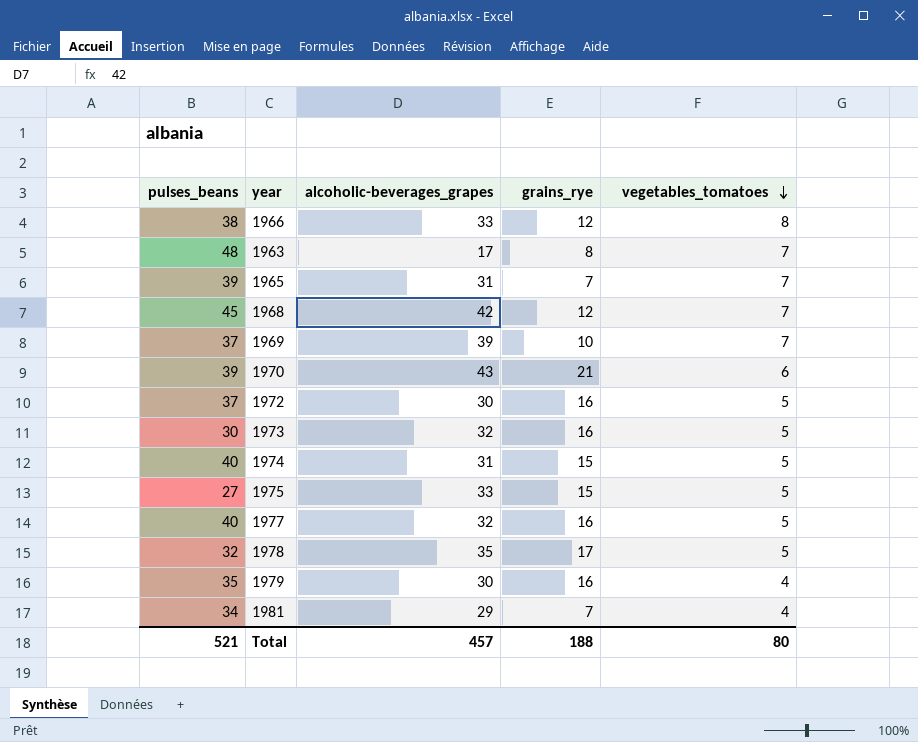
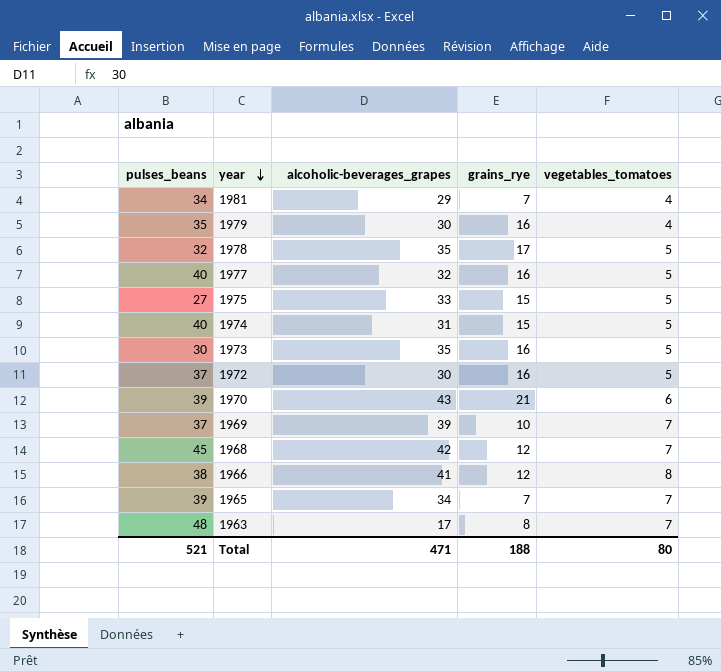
row order: vegetables_tomatoes descending -> year descending
1973 | alcoholic-beverages_grapes: 32 -> 35
1966 | alcoholic-beverages_grapes: 33 -> 41
1965 | alcoholic-beverages_grapes: 31 -> 34
Total | alcoholic-beverages_grapes: 457 -> 471

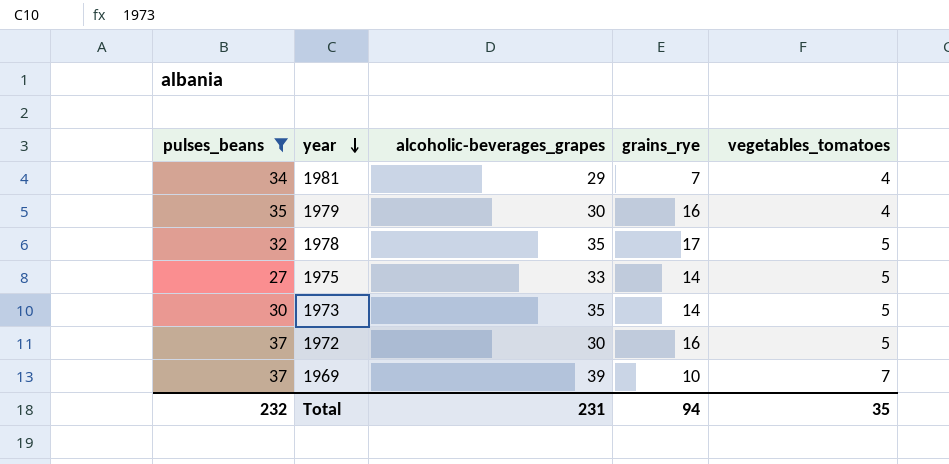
filter: none -> pulses_beans <= 37
1975 | grains_rye: 15 -> 14
1973 | grains_rye: 16 -> 14
Total | pulses_beans: 521 -> 232
Total | alcoholic-beverages_grapes: 471 -> 231
Total | grains_rye: 188 -> 94
Total | vegetables_tomatoes: 80 -> 35

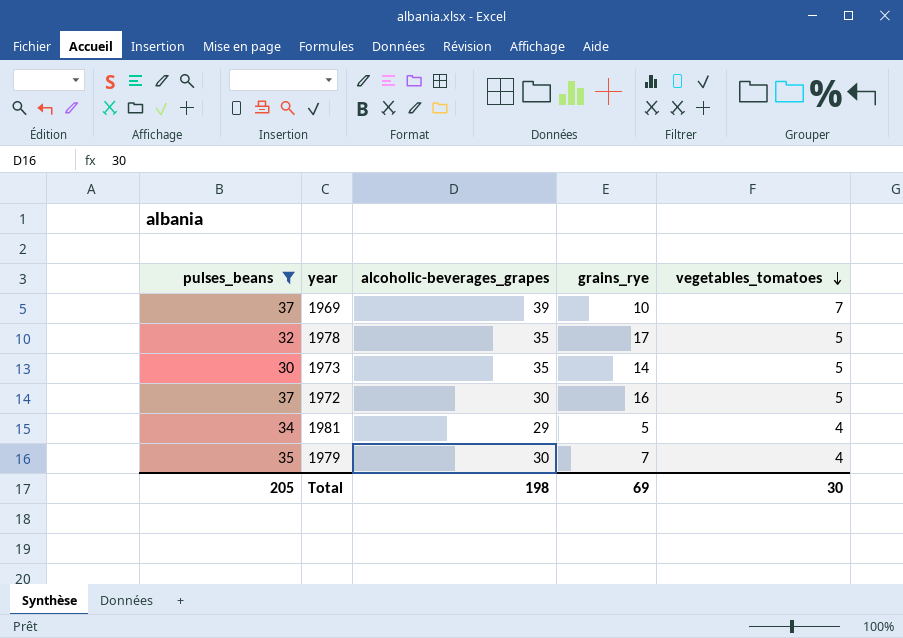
row order: year descending -> vegetables_tomatoes descending
row 1975: 27 | 33 | 14 | 5 -> none
1981 | grains_rye: 7 -> 5
1979 | grains_rye: 16 -> 7
Total | pulses_beans: 232 -> 205
Total | alcoholic-beverages_grapes: 231 -> 198
Total | grains_rye: 94 -> 69
Total | vegetables_tomatoes: 35 -> 30

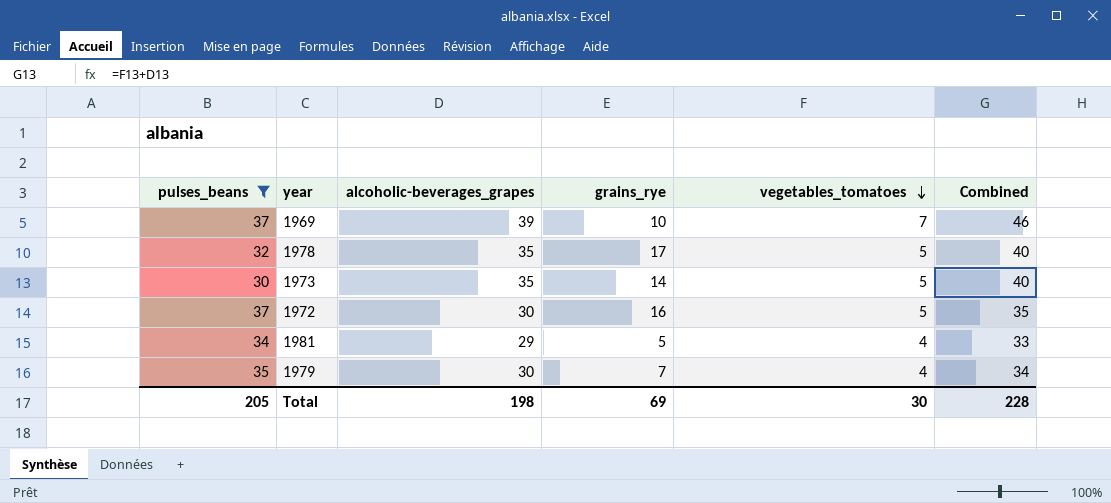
column Combined | formula: none -> [alcoholic-beverages_grapes] + [vegetables_tomatoes]

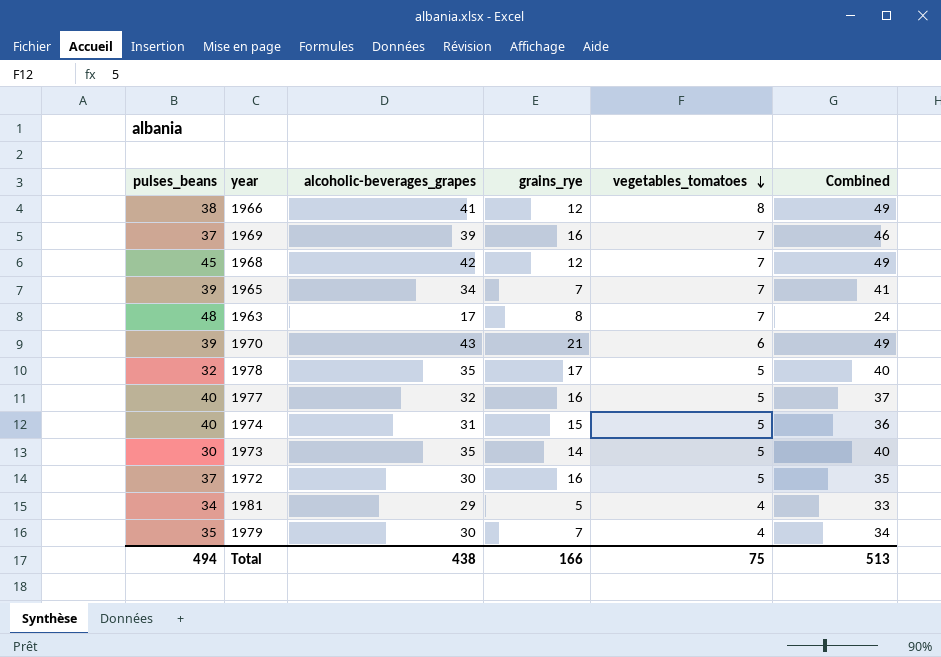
filter: pulses_beans <= 37 -> none
1969 | grains_rye: 10 -> 16
Total | pulses_beans: 205 -> 494
Total | alcoholic-beverages_grapes: 198 -> 438
Total | grains_rye: 69 -> 166
Total | vegetables_tomatoes: 30 -> 75
Total | Combined: 228 -> 513

